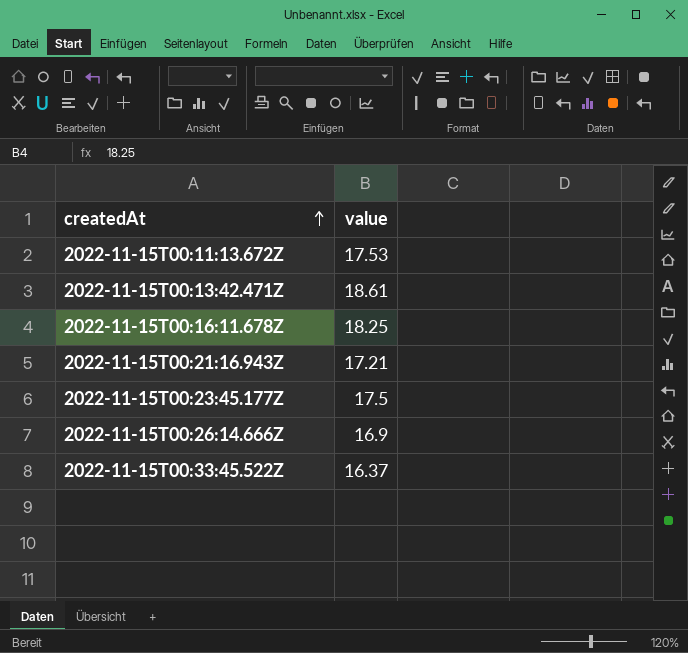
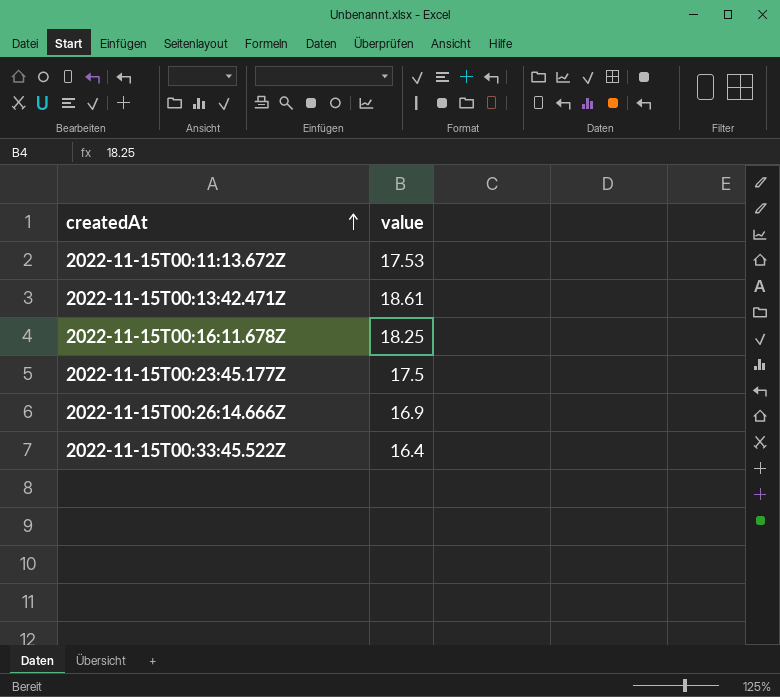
row 2022-11-15T00:21:16.943Z: 17.21 -> none
2022-11-15T00:33:45.522Z | value: 16.37 -> 16.4

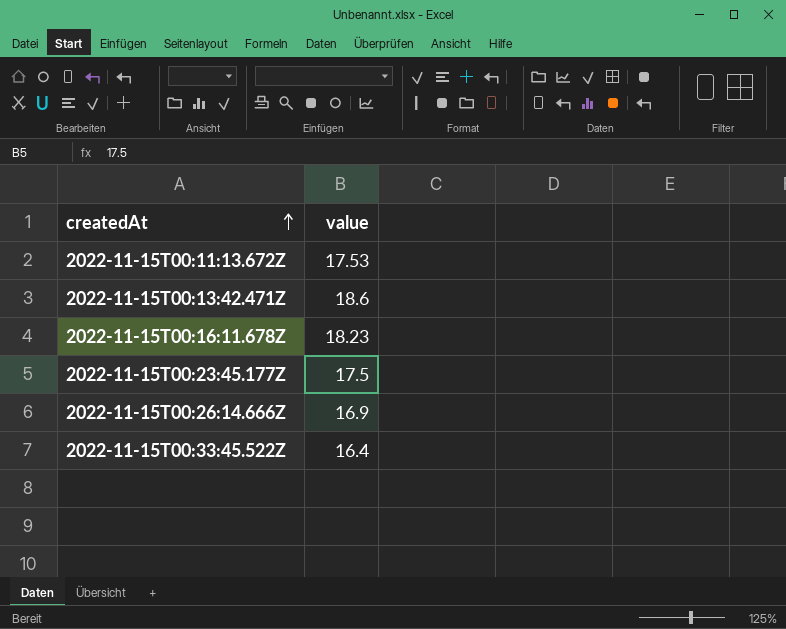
2022-11-15T00:13:42.471Z | value: 18.61 -> 18.6
2022-11-15T00:16:11.678Z | value: 18.25 -> 18.23

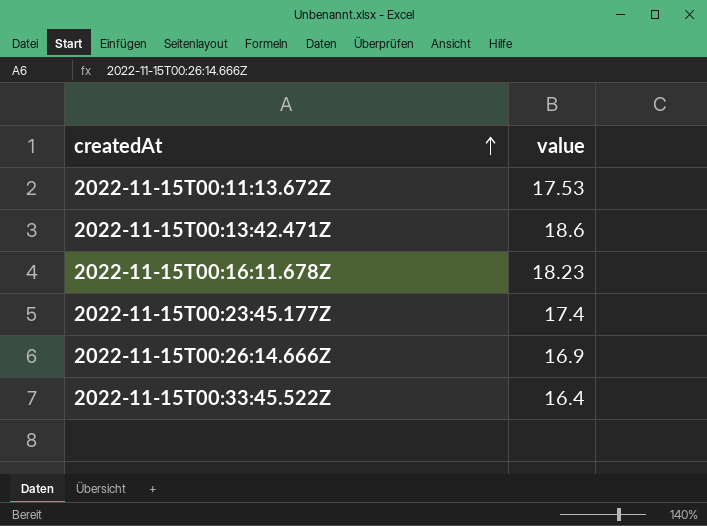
2022-11-15T00:23:45.177Z | value: 17.5 -> 17.4

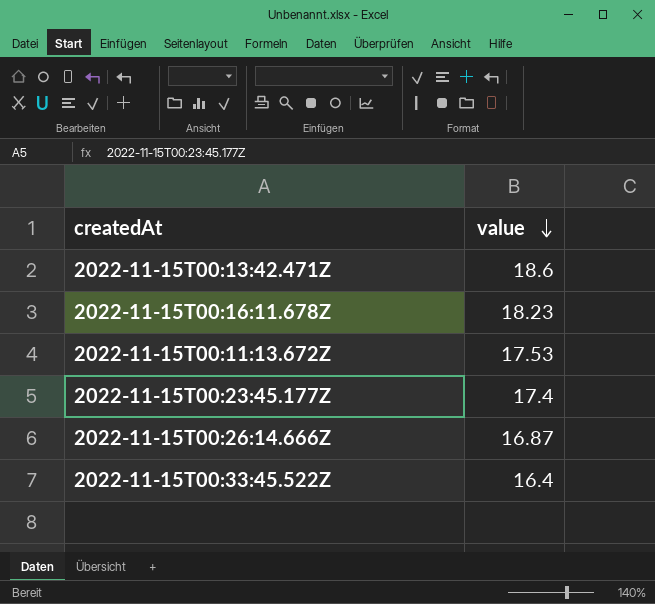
row order: createdAt ascending -> value descending
2022-11-15T00:26:14.666Z | value: 16.9 -> 16.87

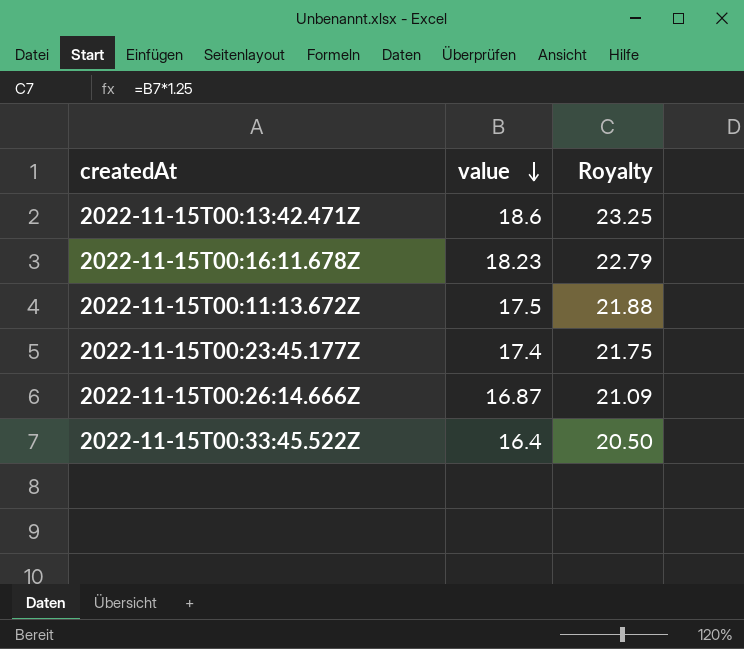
column Royalty | formula: none -> [value] * 1.25
2022-11-15T00:11:13.672Z | value: 17.53 -> 17.5

